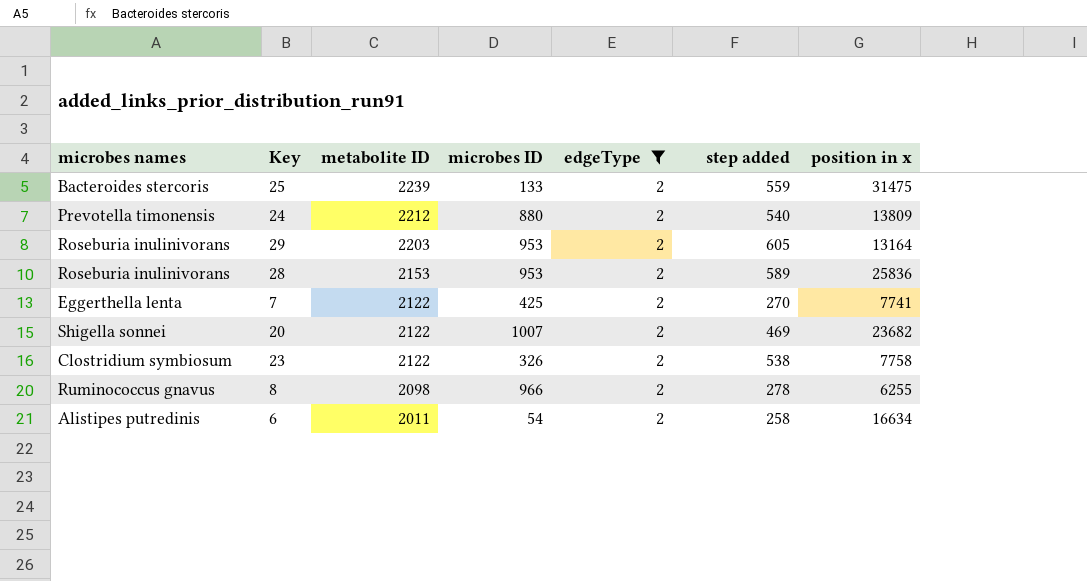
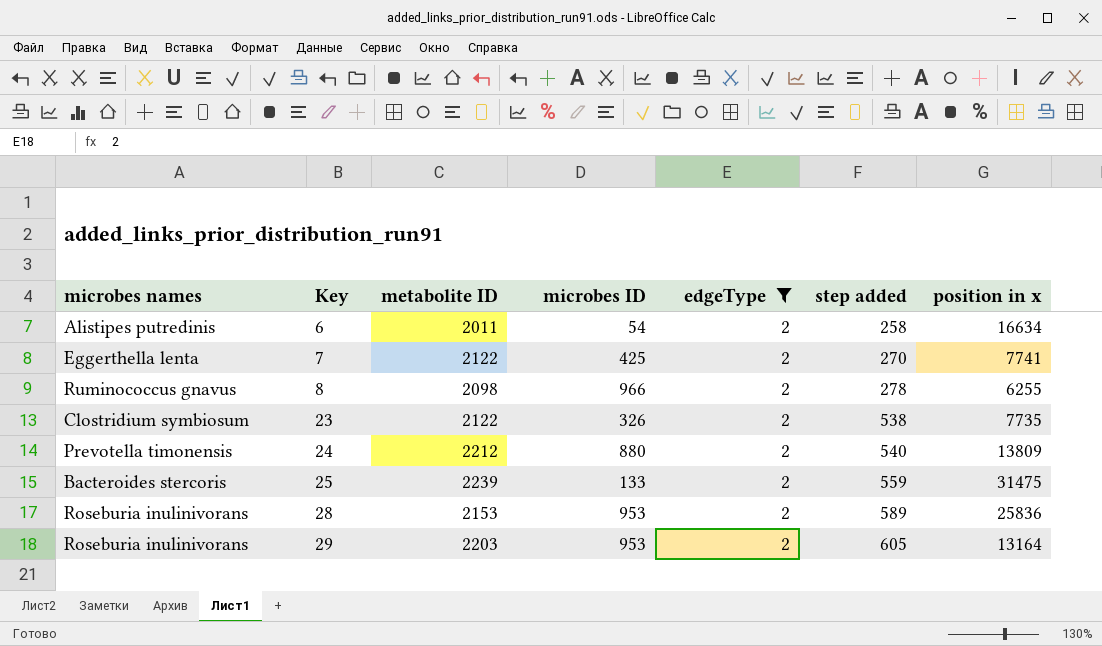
row order: metabolite ID descending -> Key ascending
row 20: Shigella sonnei | 2122 | 1007 | 2 | 469 | 23682 -> none
23 | position in x: 7758 -> 7735

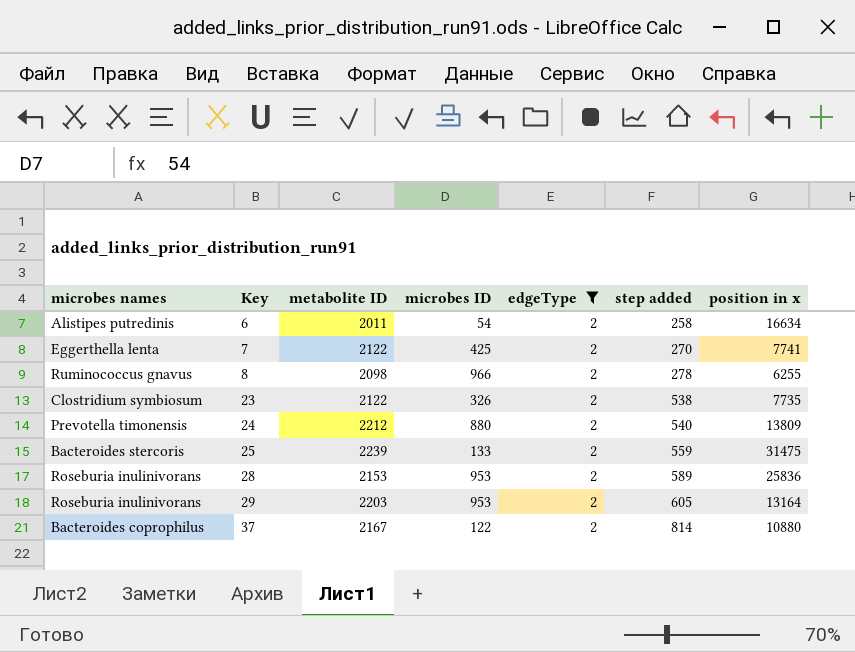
row 37: none -> Bacteroides coprophilus | 2167 | 122 | 2 | 814 | 10880

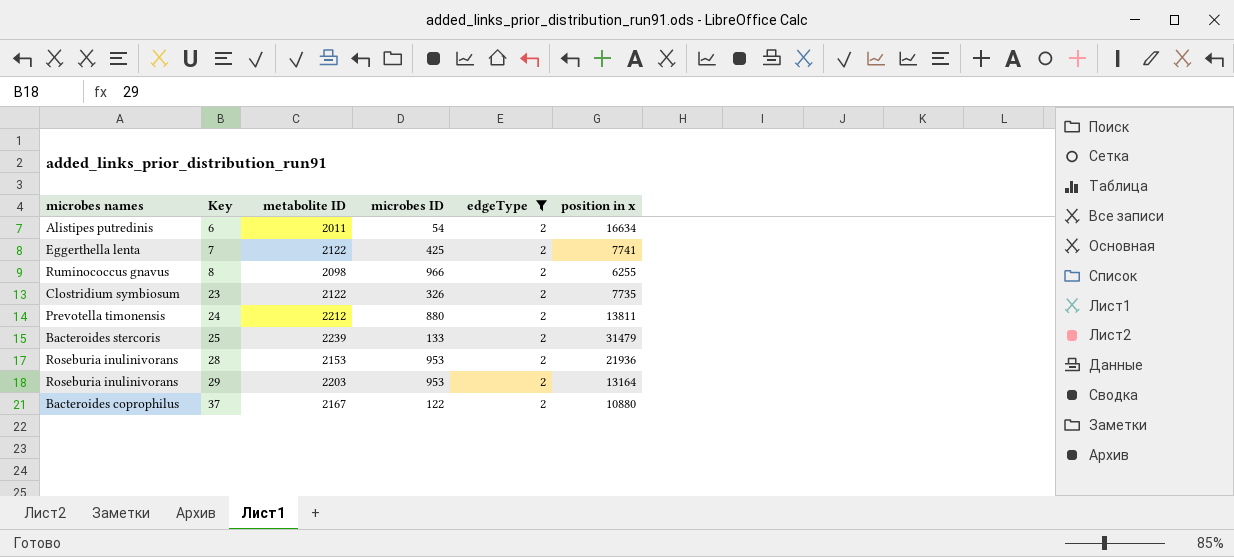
column step added | position: 6 -> none
24 | position in x: 13809 -> 13811
25 | position in x: 31475 -> 31479
28 | position in x: 25836 -> 21936

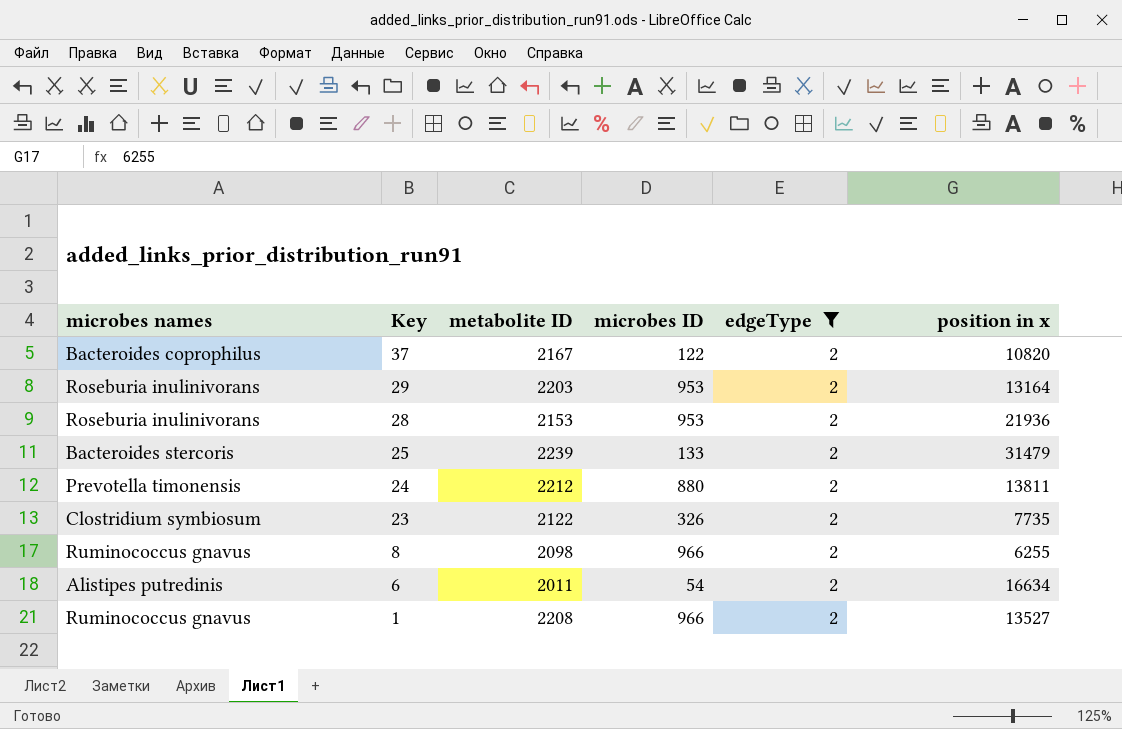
row order: Key ascending -> Key descending
row 7: Eggerthella lenta | 2122 | 425 | 2 | 7741 -> none
37 | position in x: 10880 -> 10820
row 1: none -> Ruminococcus gnavus | 2208 | 966 | 2 | 13527

